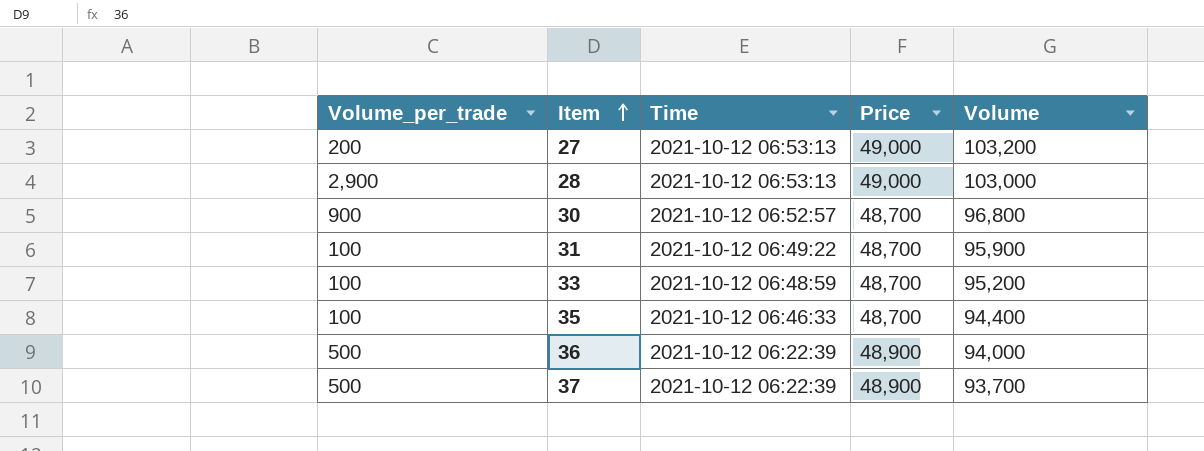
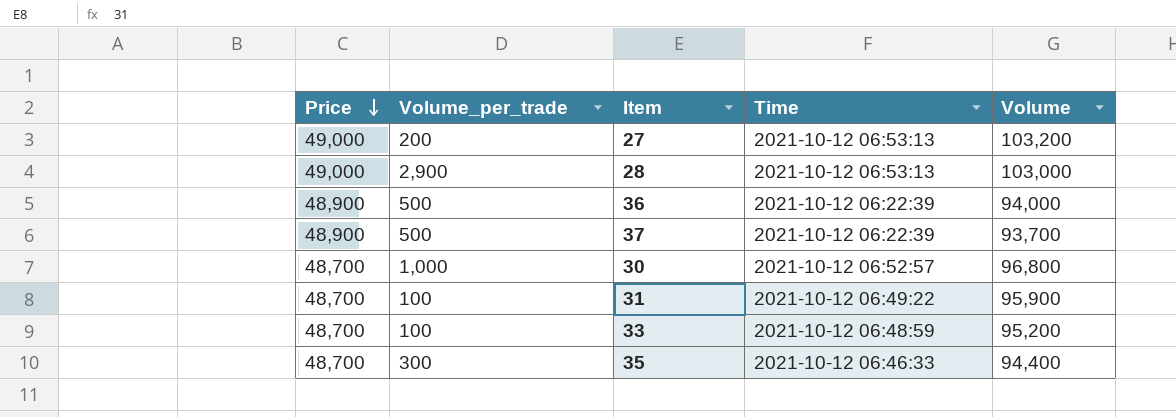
row order: Item ascending -> Price descending
column Price | position: 4 -> 1
30 | Volume_per_trade: 900 -> 1,000
35 | Volume_per_trade: 100 -> 300

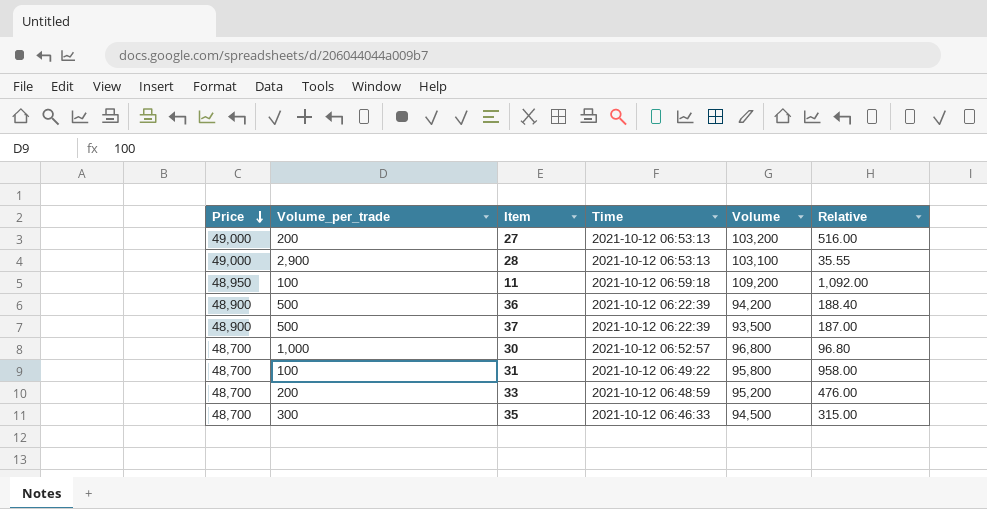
column Relative | formula: none -> [Volume] / [Volume_per_trade]
28 | Volume: 103,000 -> 103,100
row 11: none -> 48,950 | 100 | 2021-10-12 06:59:18 | 109,200 | 1,092.00
36 | Volume: 94,000 -> 94,200
37 | Volume: 93,700 -> 93,500
31 | Volume: 95,900 -> 95,800
33 | Volume_per_trade: 100 -> 200
35 | Volume: 94,400 -> 94,500

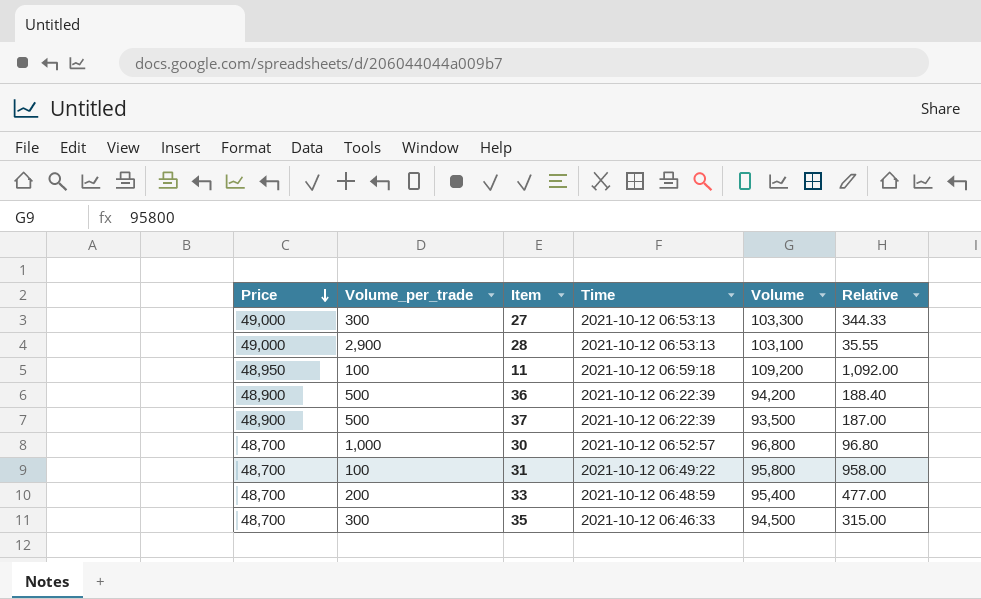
27 | Volume_per_trade: 200 -> 300
27 | Volume: 103,200 -> 103,300
27 | Relative: 516.00 -> 344.33
33 | Volume: 95,200 -> 95,400
33 | Relative: 476.00 -> 477.00

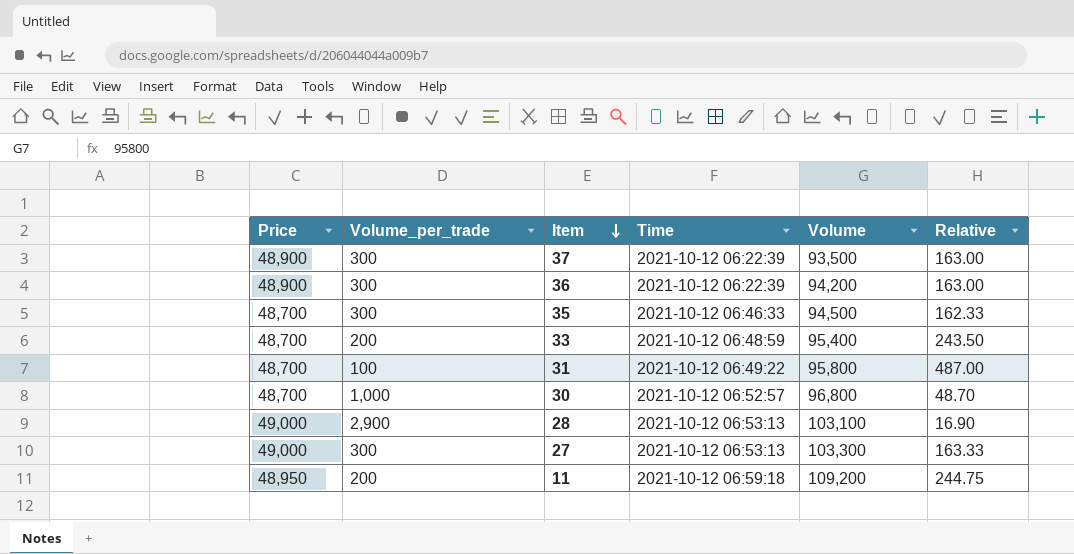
row order: Price descending -> Item descending
column Relative | formula: [Volume] / [Volume_per_trade] -> [Price] / [Volume_per_trade]
37 | Volume_per_trade: 500 -> 300
36 | Volume_per_trade: 500 -> 300
11 | Volume_per_trade: 100 -> 200

